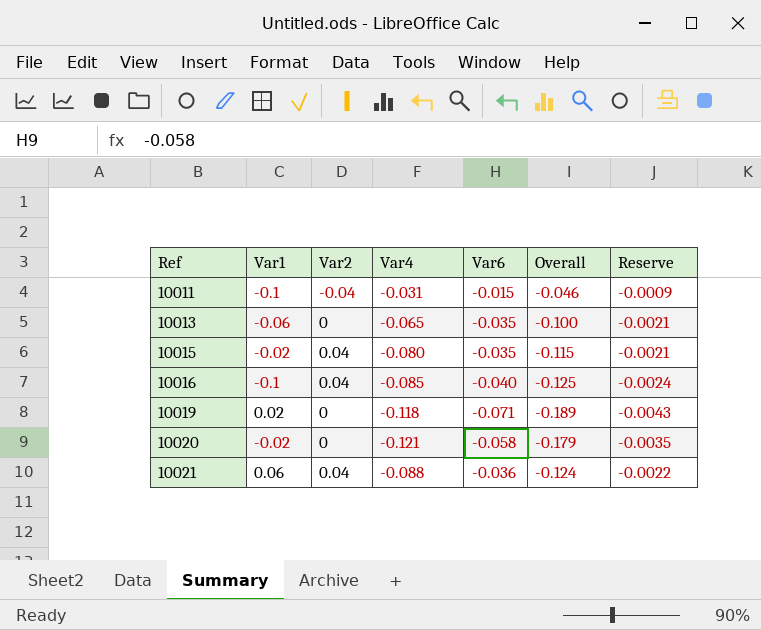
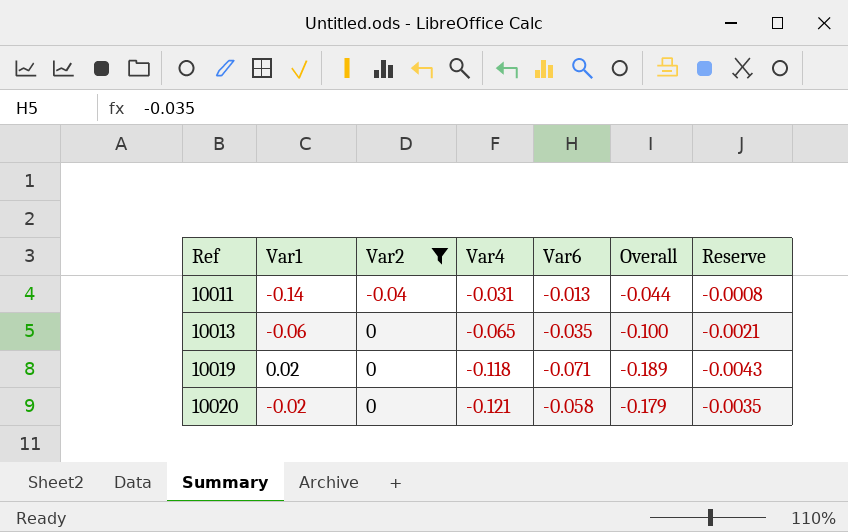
filter: none -> Var2 != 0.04
10011 | Var1: -0.1 -> -0.14
10011 | Var6: -0.015 -> -0.013
10011 | Overall: -0.046 -> -0.044
10011 | Reserve: -0.0009 -> -0.0008

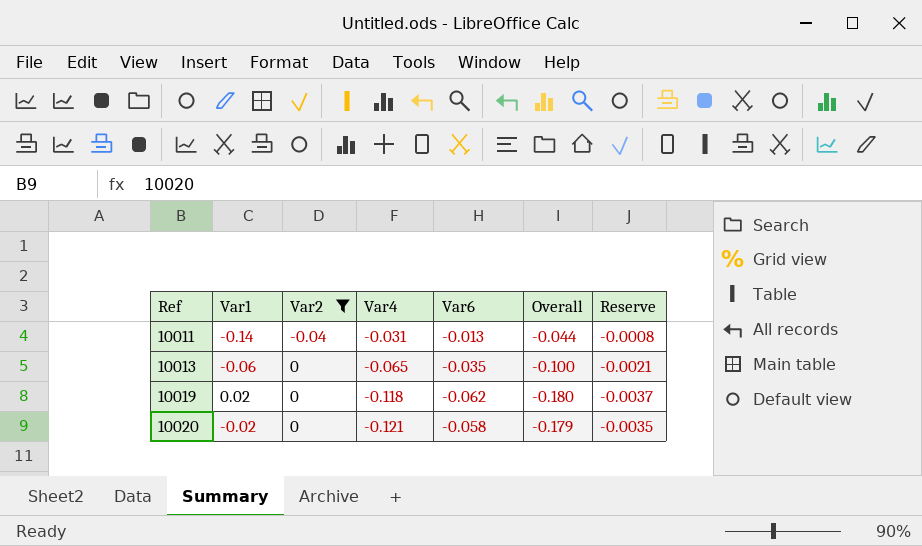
10019 | Var6: -0.071 -> -0.062
10019 | Overall: -0.189 -> -0.180
10019 | Reserve: -0.0043 -> -0.0037

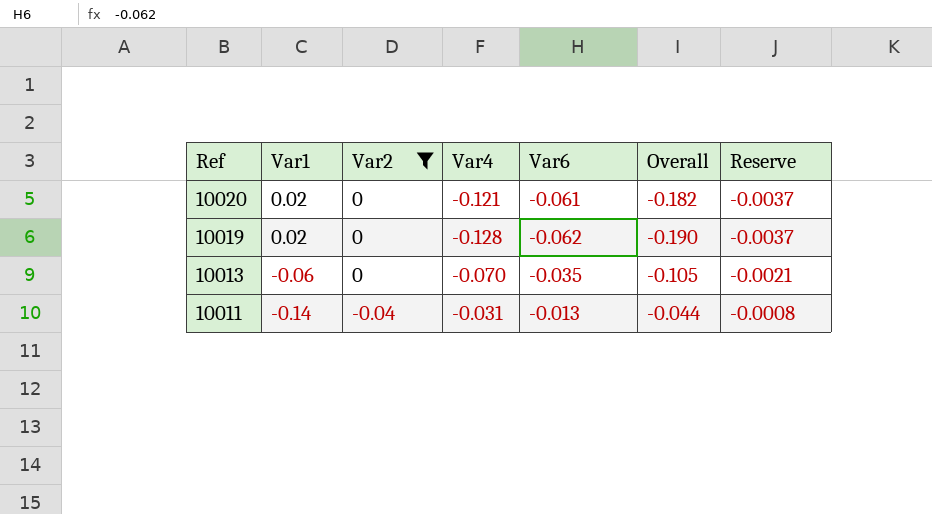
row order: Ref ascending -> Ref descending
10020 | Var1: -0.02 -> 0.02
10020 | Var6: -0.058 -> -0.061
10020 | Overall: -0.179 -> -0.182
10020 | Reserve: -0.0035 -> -0.0037
10019 | Var4: -0.118 -> -0.128
10019 | Overall: -0.180 -> -0.190
10013 | Var4: -0.065 -> -0.070
10013 | Overall: -0.100 -> -0.105

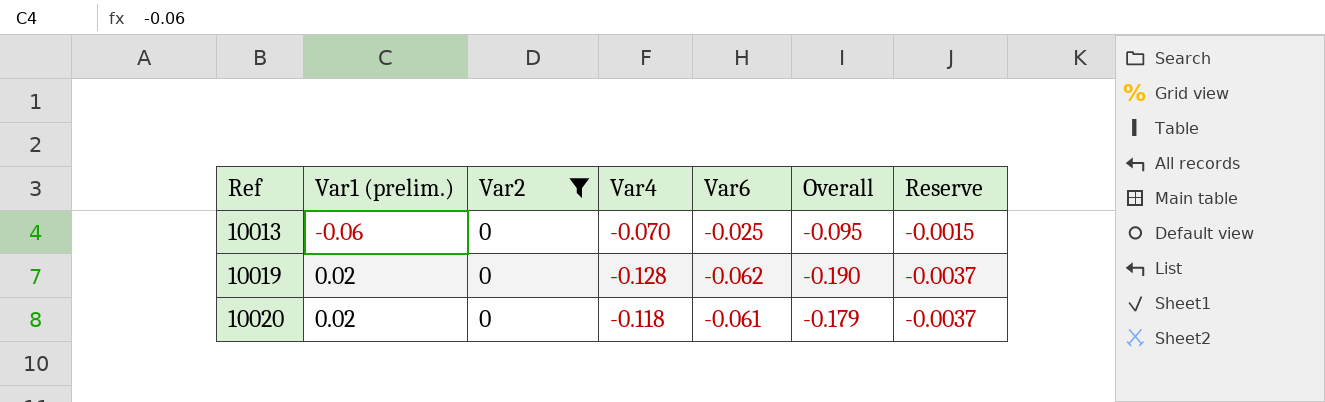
row order: Ref descending -> Ref ascending
column name: Var1 -> Var1 (prelim.)
row 10011: -0.14 | -0.04 | -0.031 | -0.013 | -0.044 | -0.0008 -> none
10013 | Var6: -0.035 -> -0.025
10013 | Overall: -0.105 -> -0.095
10013 | Reserve: -0.0021 -> -0.0015
10020 | Var4: -0.121 -> -0.118
10020 | Overall: -0.182 -> -0.179

